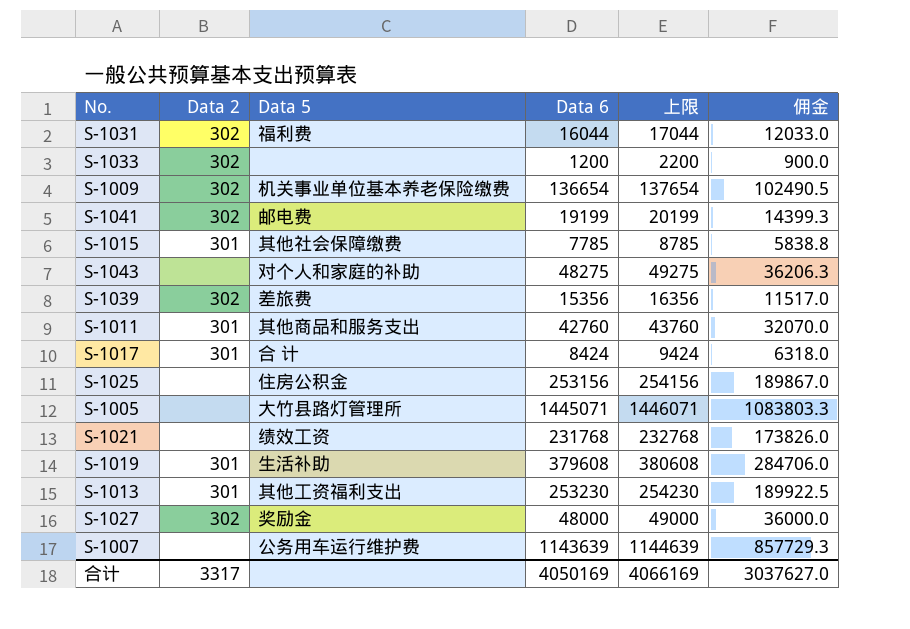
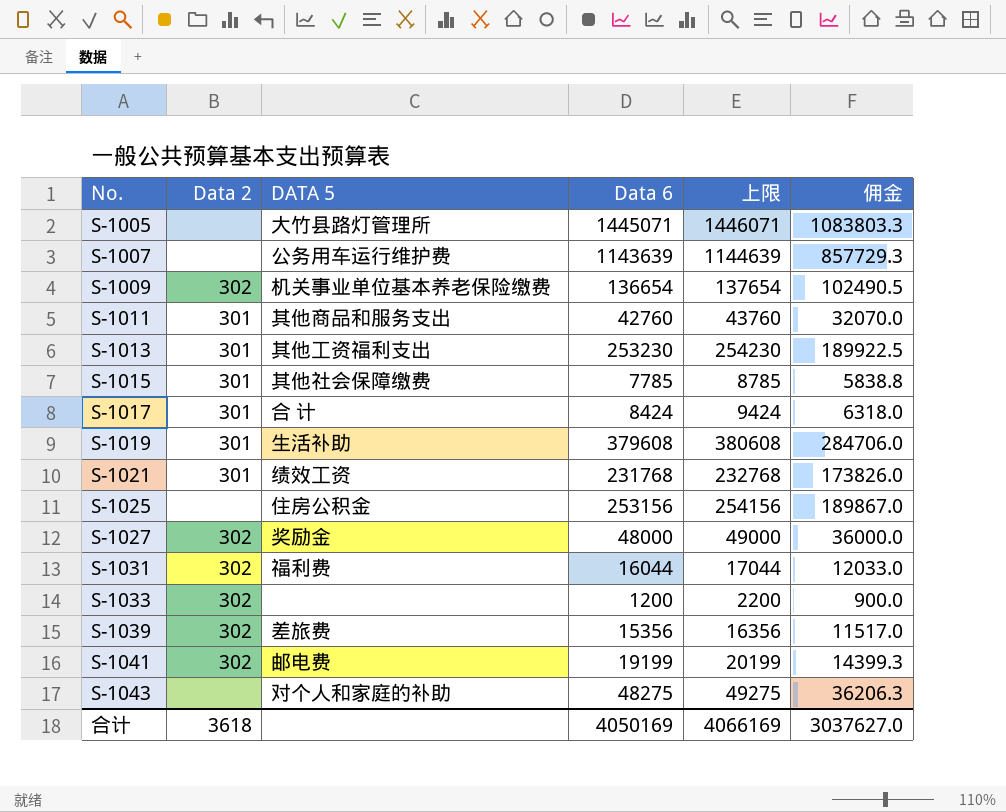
row order: none -> No. ascending
column name: Data 5 -> DATA 5
S-1021 | Data 2: none -> 301
合计 | Data 2: 3317 -> 3618

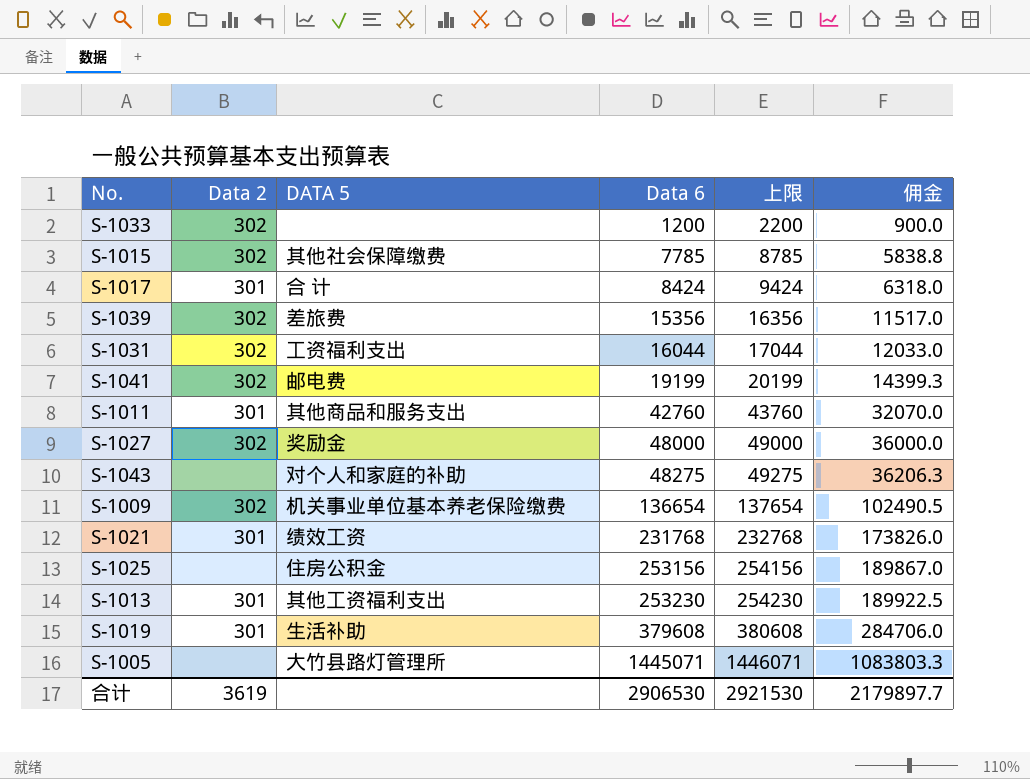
row order: No. ascending -> Data 6 ascending
row S-1007: none | 公务用车运行维护费 | 1143639 | 1144639 | 857729.3 -> none
S-1015 | Data 2: 301 -> 302
S-1031 | DATA 5: 福利费 -> 工资福利支出
合计 | Data 2: 3618 -> 3619
合计 | Data 6: 4050169 -> 2906530
合计 | 上限: 4066169 -> 2921530
合计 | 佣金: 3037627.0 -> 2179897.7

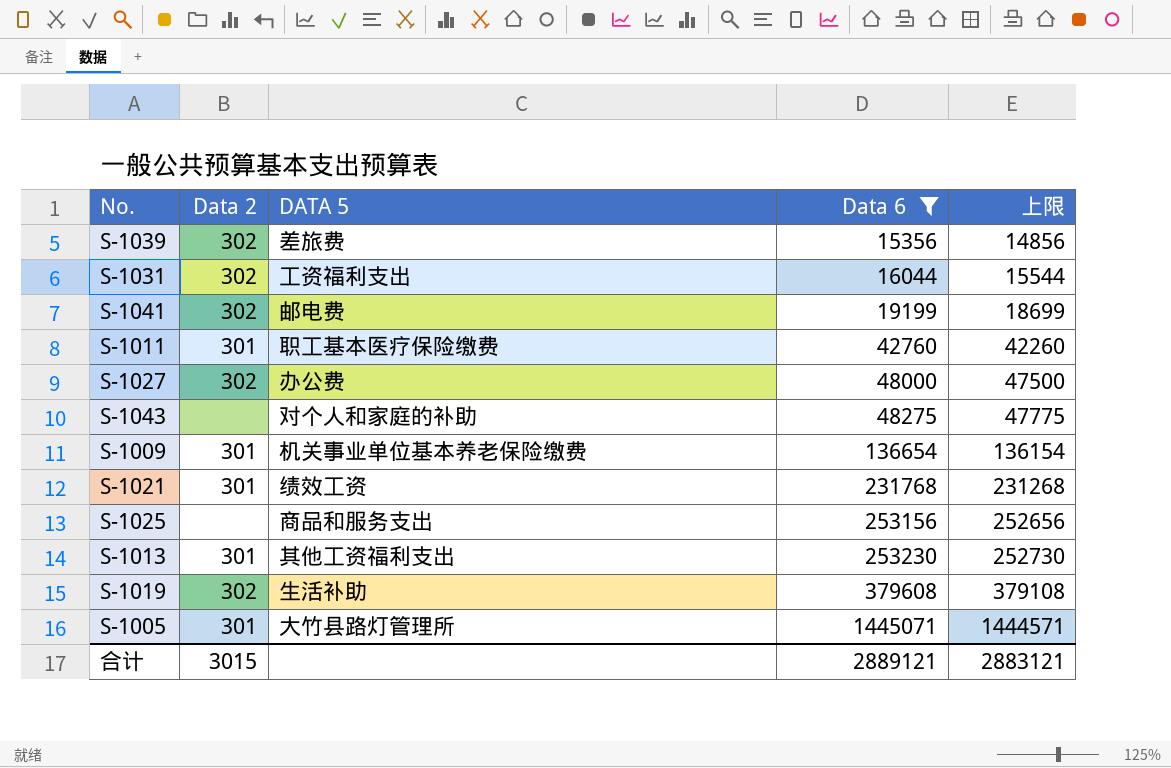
filter: none -> Data 6 >= 15356
column 佣金 | formula: [Data 6] * 0.75 -> none
column 上限 | formula: [Data 6] + 1000 -> [Data 6] - 500
S-1011 | DATA 5: 其他商品和服务支出 -> 职工基本医疗保险缴费
S-1027 | DATA 5: 奖励金 -> 办公费
S-1009 | Data 2: 302 -> 301
S-1025 | DATA 5: 住房公积金 -> 商品和服务支出
S-1019 | Data 2: 301 -> 302
S-1005 | Data 2: none -> 301
合计 | Data 2: 3619 -> 3015
合计 | Data 6: 2906530 -> 2889121
合计 | 上限: 2921530 -> 2883121

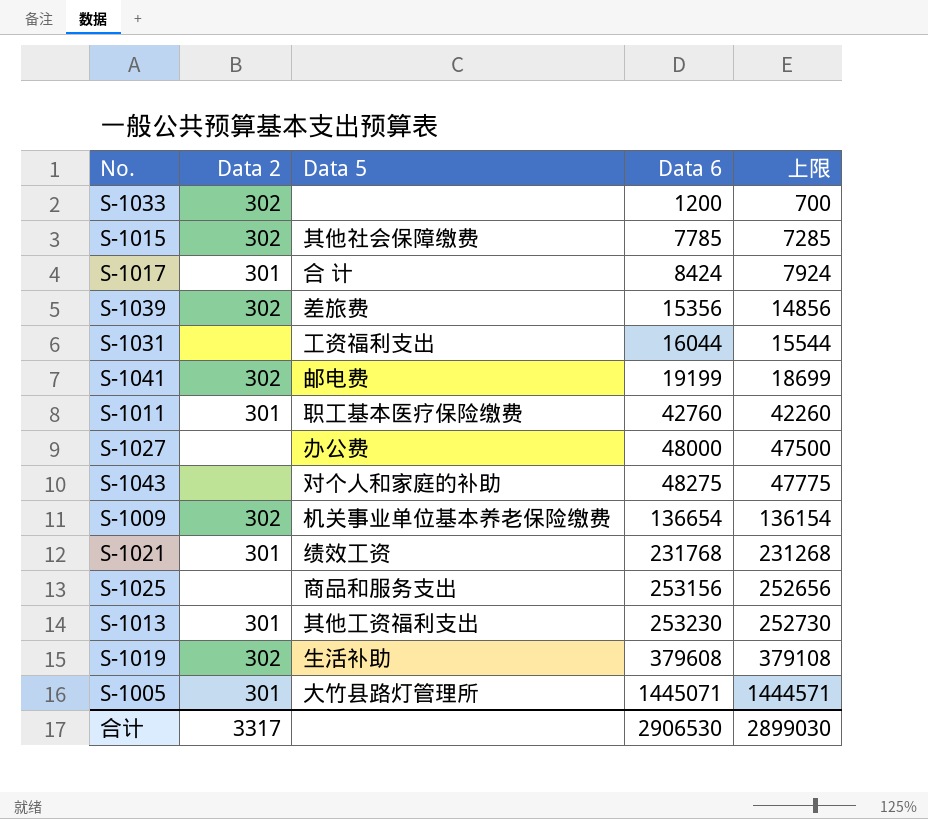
filter: Data 6 >= 15356 -> none
column name: DATA 5 -> Data 5
S-1031 | Data 2: 302 -> none
S-1027 | Data 2: 302 -> none
S-1009 | Data 2: 301 -> 302
合计 | Data 2: 3015 -> 3317
合计 | Data 6: 2889121 -> 2906530
合计 | 上限: 2883121 -> 2899030

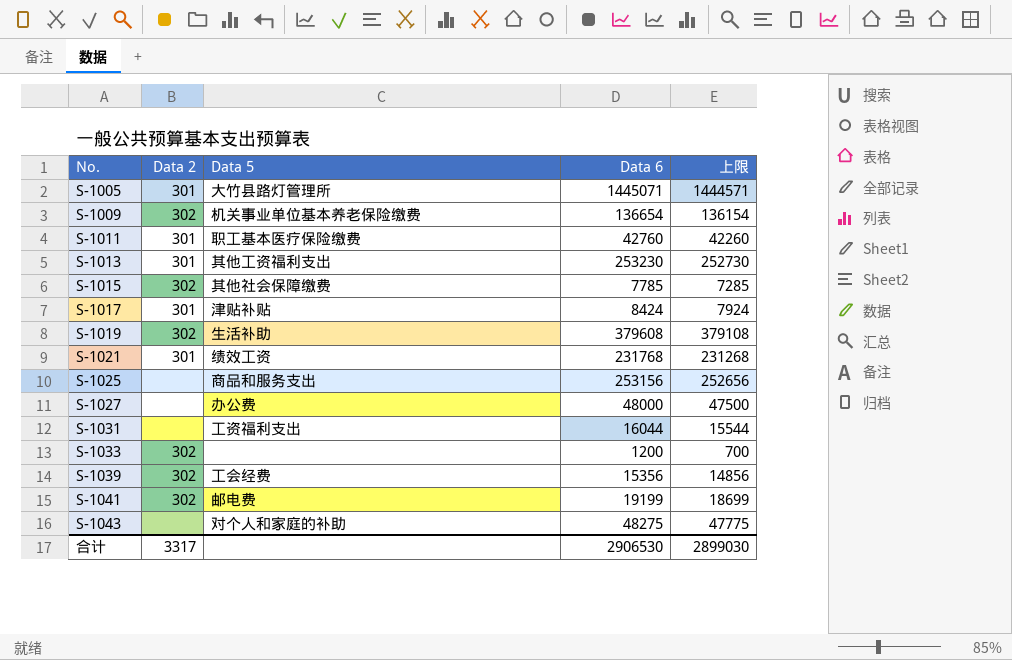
row order: Data 6 ascending -> No. ascending
S-1017 | Data 5: 合 计 -> 津贴补贴
S-1039 | Data 5: 差旅费 -> 工会经费

